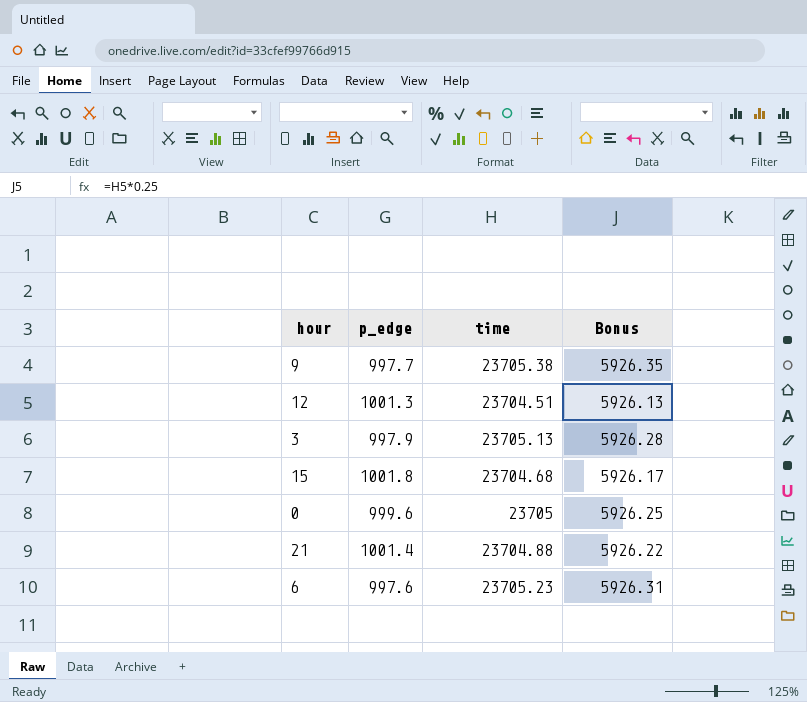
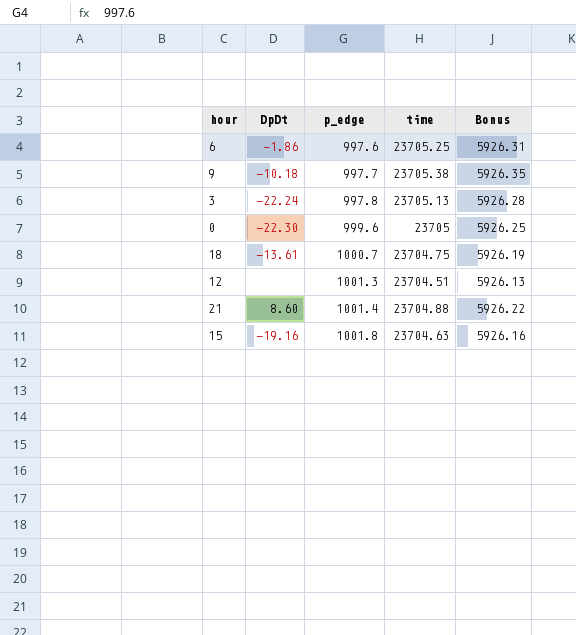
row order: none -> p_edge ascending
column DpDt | position: none -> 2
6 | time: 23705.23 -> 23705.25
3 | p_edge: 997.9 -> 997.8
row 18: none -> -13.61 | 1000.7 | 23704.75 | 5926.19
15 | time: 23704.68 -> 23704.63
15 | Bonus: 5926.17 -> 5926.16

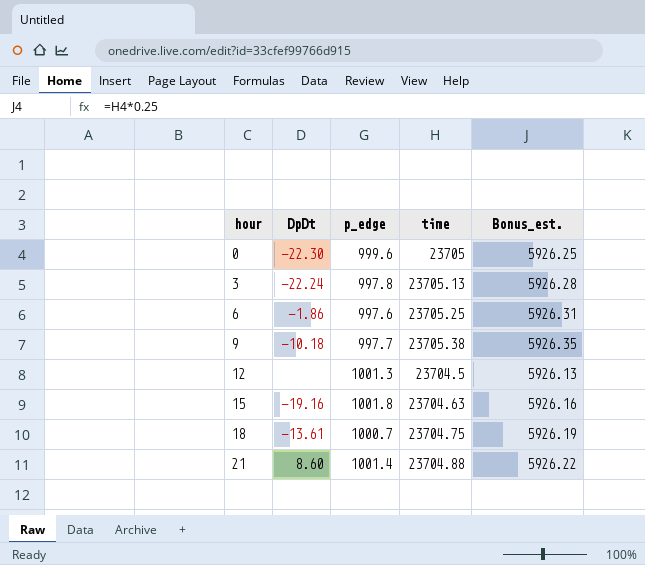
row order: p_edge ascending -> hour ascending
column name: Bonus -> Bonus_est.
12 | time: 23704.51 -> 23704.5

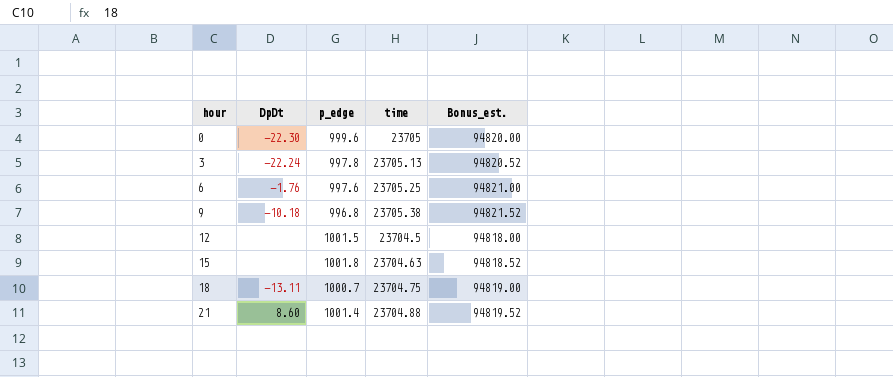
column Bonus_est. | formula: [time] * 0.25 -> [time] * 4
6 | DpDt: -1.86 -> -1.76
9 | p_edge: 997.7 -> 996.8
12 | p_edge: 1001.3 -> 1001.5
15 | DpDt: -19.16 -> none
18 | DpDt: -13.61 -> -13.11

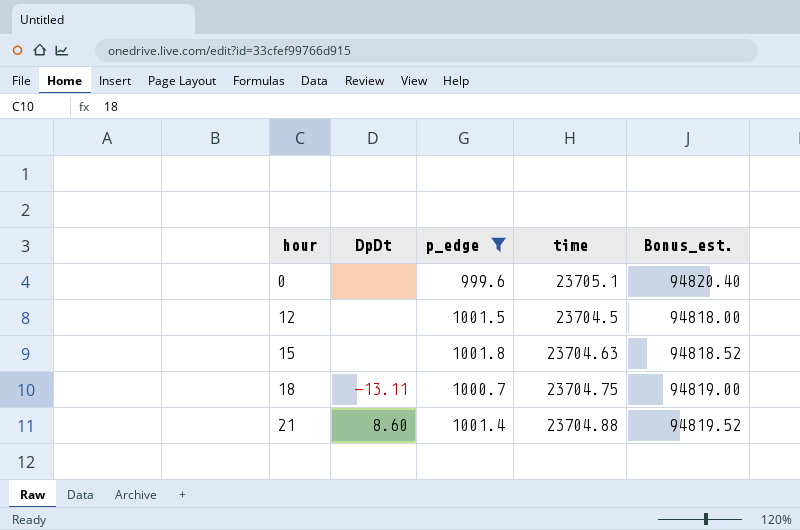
filter: none -> p_edge >= 999.6
0 | DpDt: -22.30 -> none
0 | time: 23705 -> 23705.1
0 | Bonus_est.: 94820.00 -> 94820.40

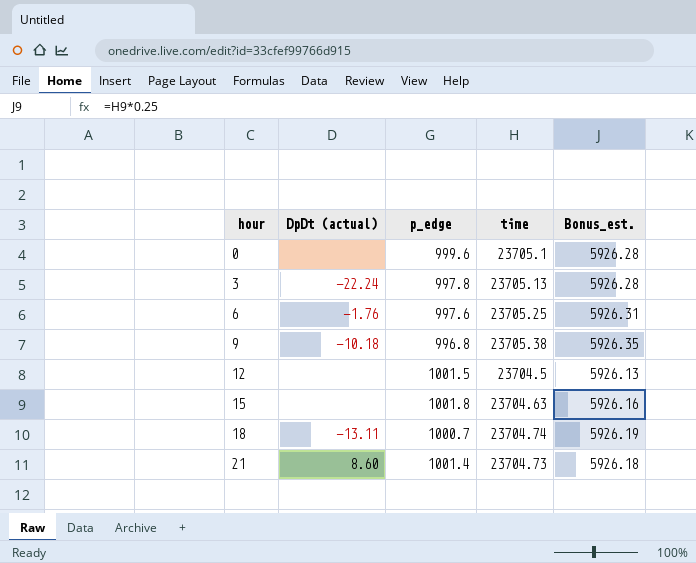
filter: p_edge >= 999.6 -> none
column name: DpDt -> DpDt (actual)
column Bonus_est. | formula: [time] * 4 -> [time] * 0.25
18 | time: 23704.75 -> 23704.74
21 | time: 23704.88 -> 23704.73

